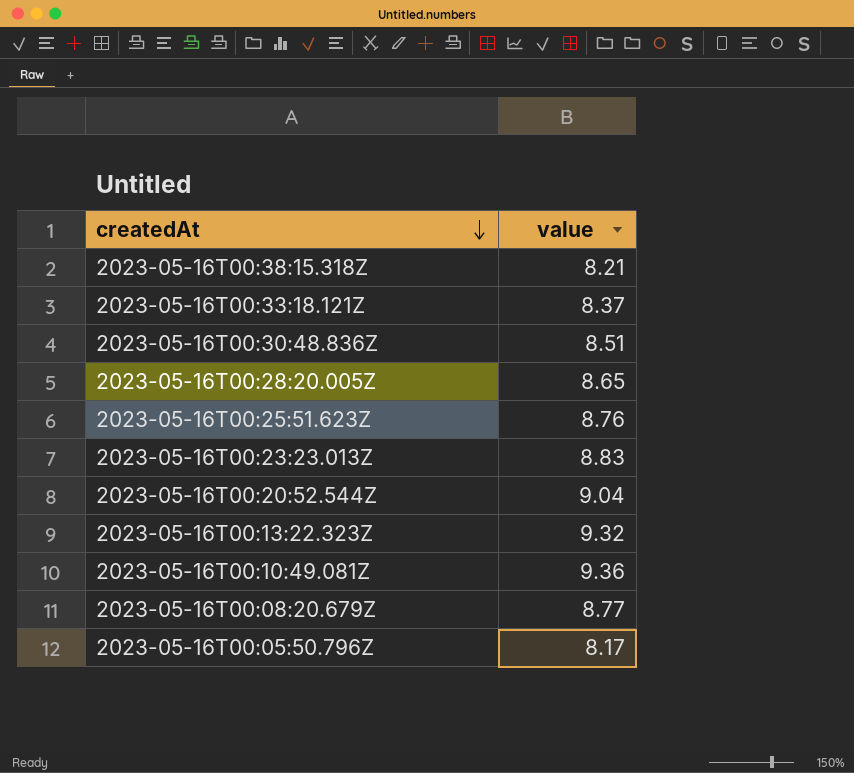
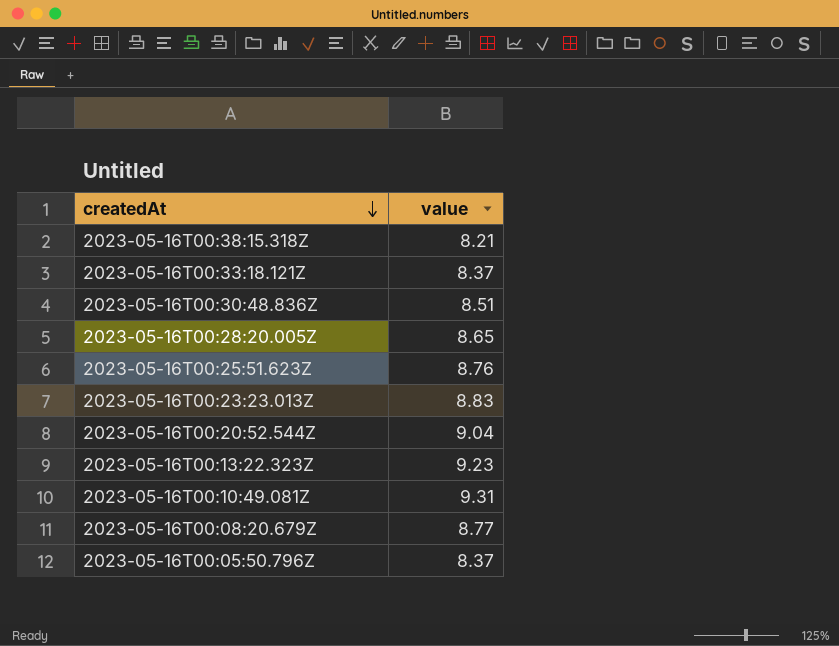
2023-05-16T00:13:22.323Z | value: 9.32 -> 9.23
2023-05-16T00:10:49.081Z | value: 9.36 -> 9.31
2023-05-16T00:05:50.796Z | value: 8.17 -> 8.37

